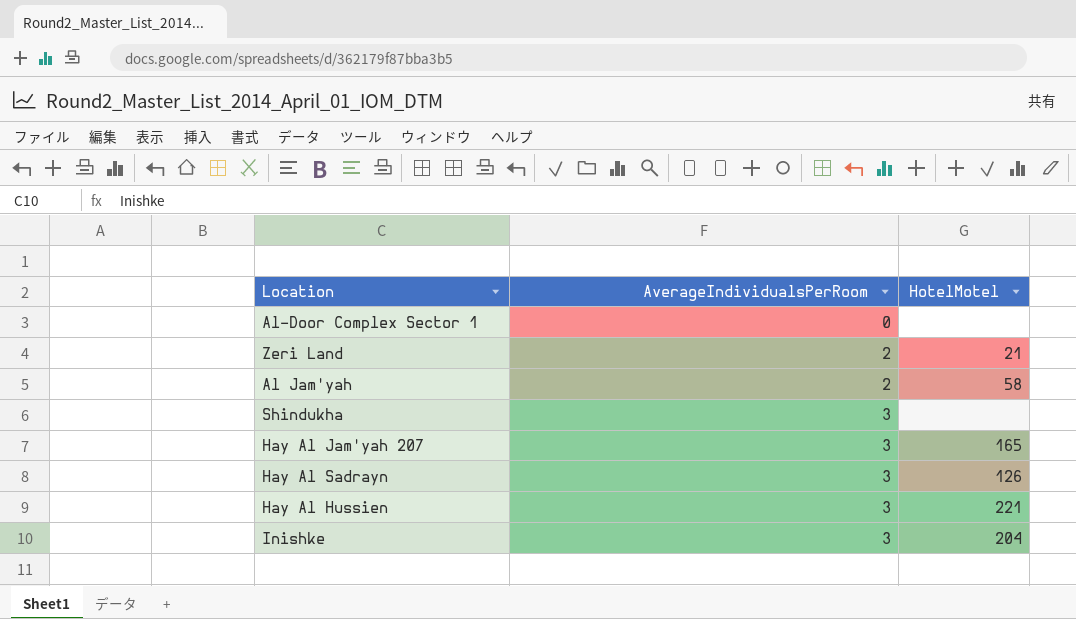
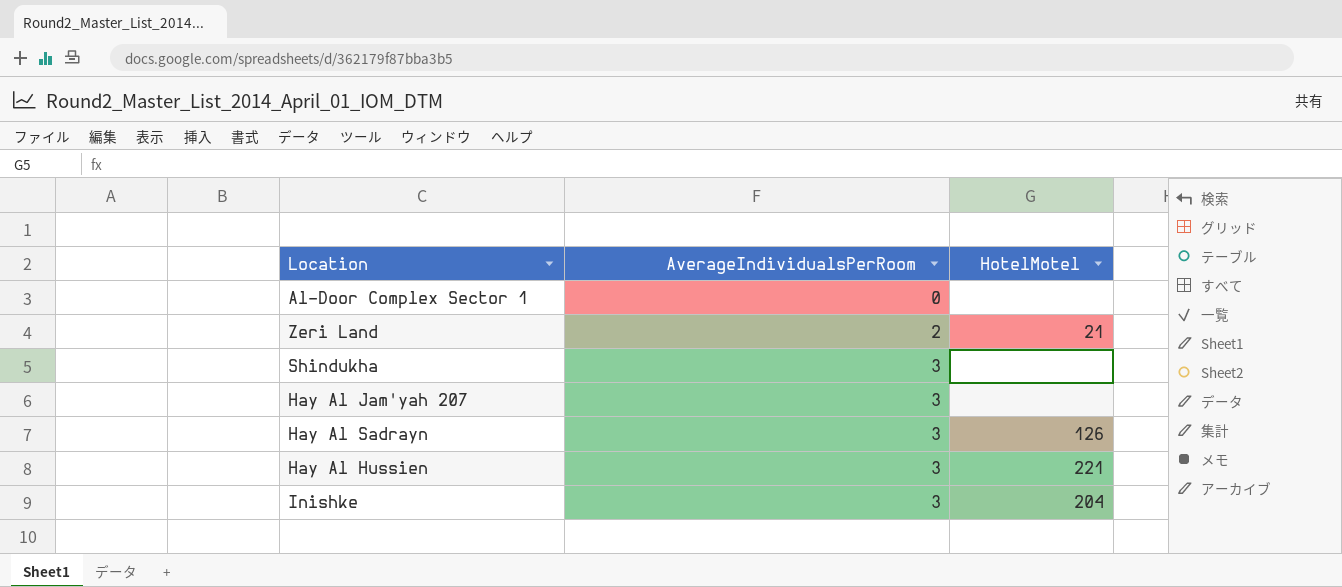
row Al Jam'yah: 2 | 58 -> none
Hay Al Jam'yah 207 | HotelMotel: 165 -> none

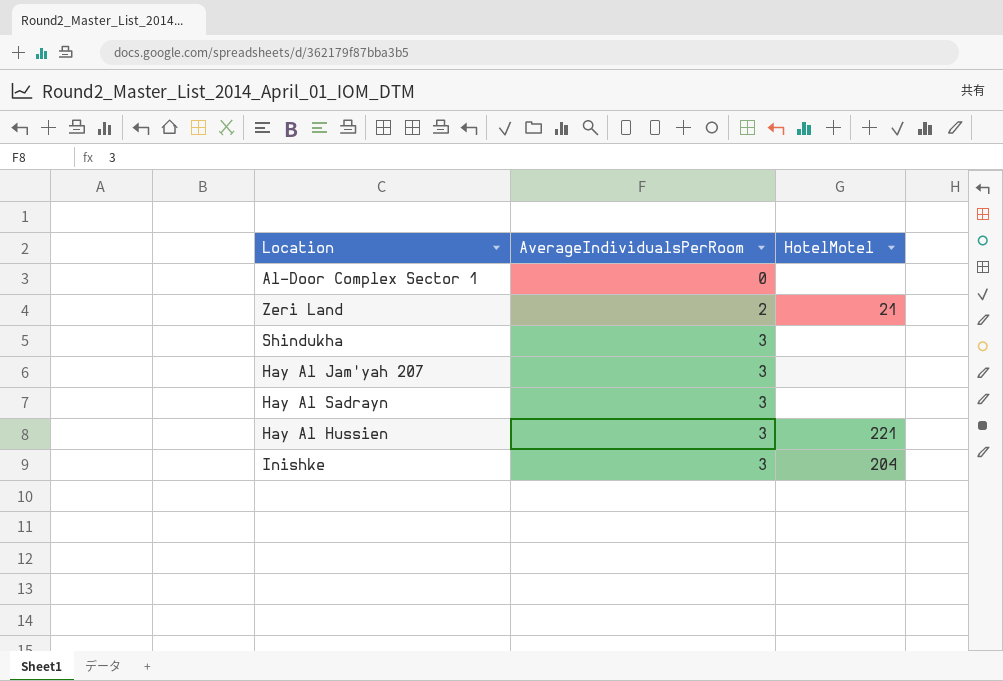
Hay Al Sadrayn | HotelMotel: 126 -> none

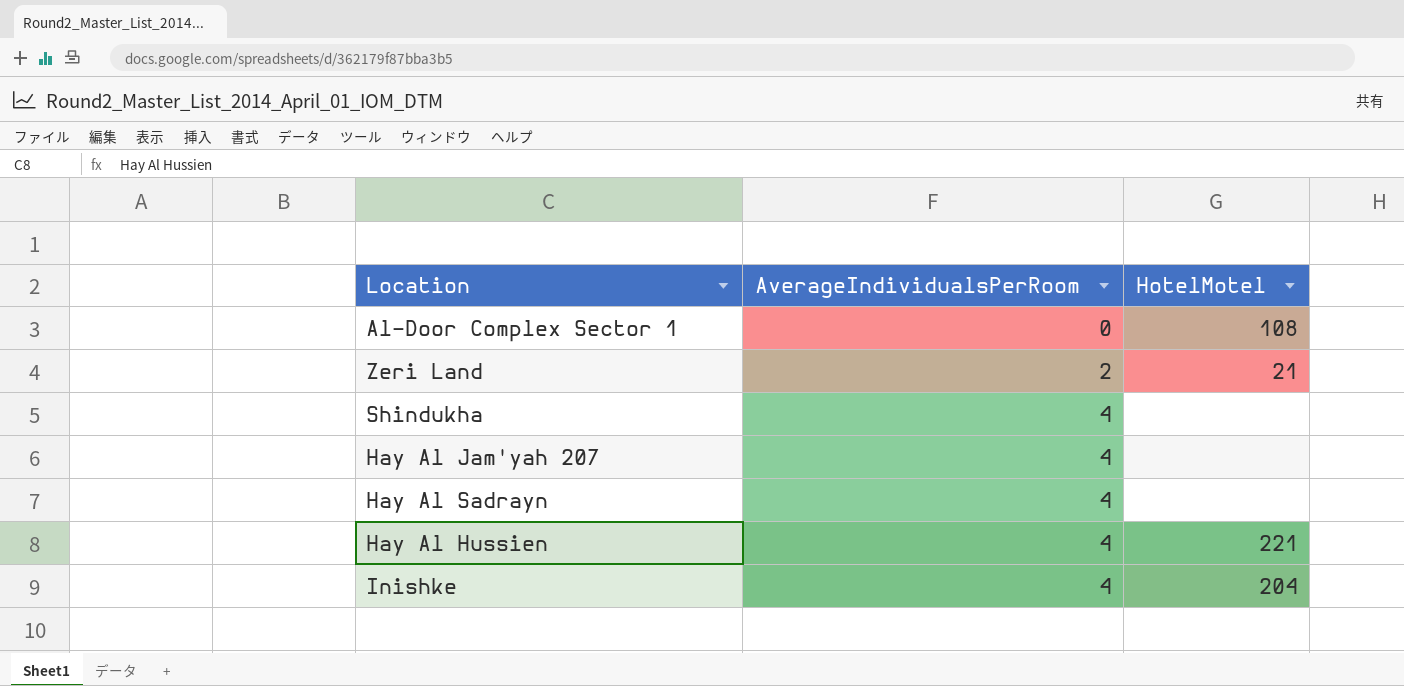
Al-Door Complex Sector 1 | HotelMotel: none -> 108
Shindukha | AverageIndividualsPerRoom: 3 -> 4
Hay Al Jam'yah 207 | AverageIndividualsPerRoom: 3 -> 4
Hay Al Sadrayn | AverageIndividualsPerRoom: 3 -> 4
Hay Al Hussien | AverageIndividualsPerRoom: 3 -> 4
Inishke | AverageIndividualsPerRoom: 3 -> 4

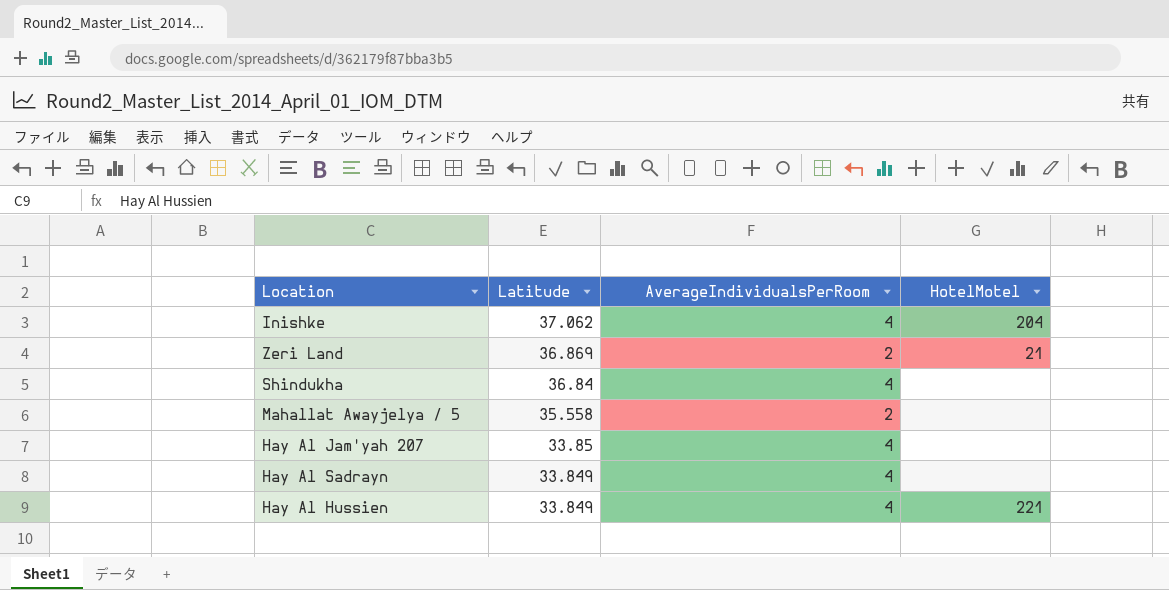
row order: AverageIndividualsPerRoom ascending -> Latitude descending
column Latitude | position: none -> 2
row Al-Door Complex Sector 1: 0 | 108 -> none
row Mahallat Awayjelya / 5: none -> 35.558 | 2 | none

